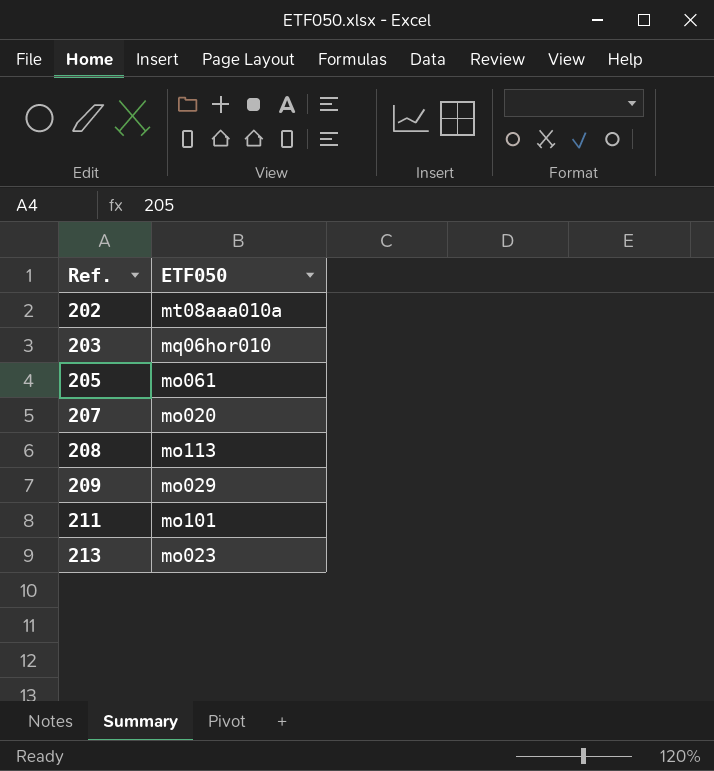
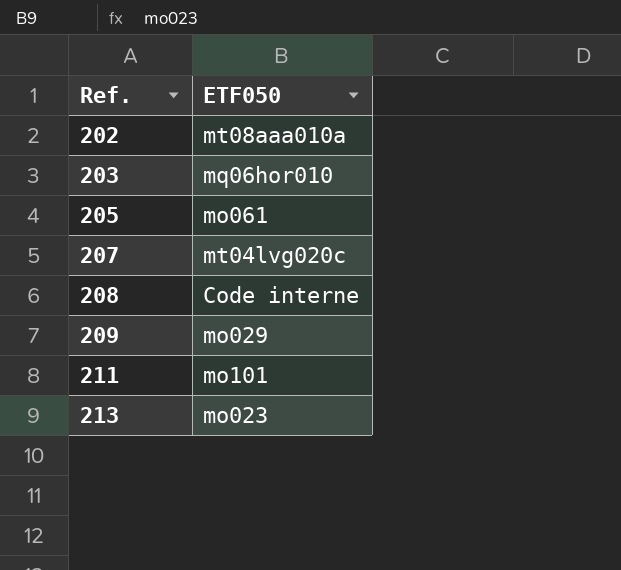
207 | ETF050: mo020 -> mt04lvg020c
208 | ETF050: mo113 -> Code interne

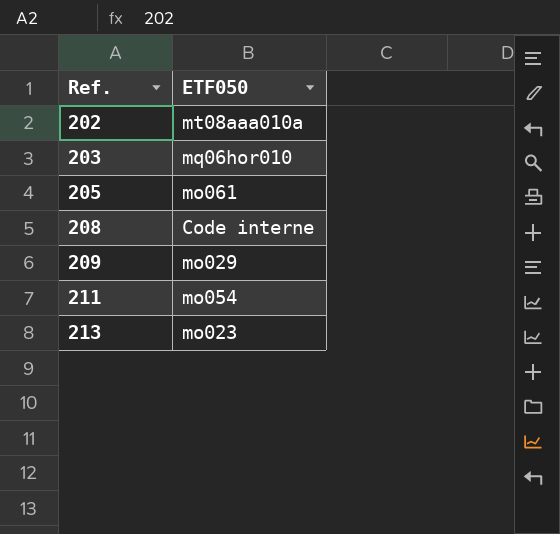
row 207: mt04lvg020c -> none
211 | ETF050: mo101 -> mo054

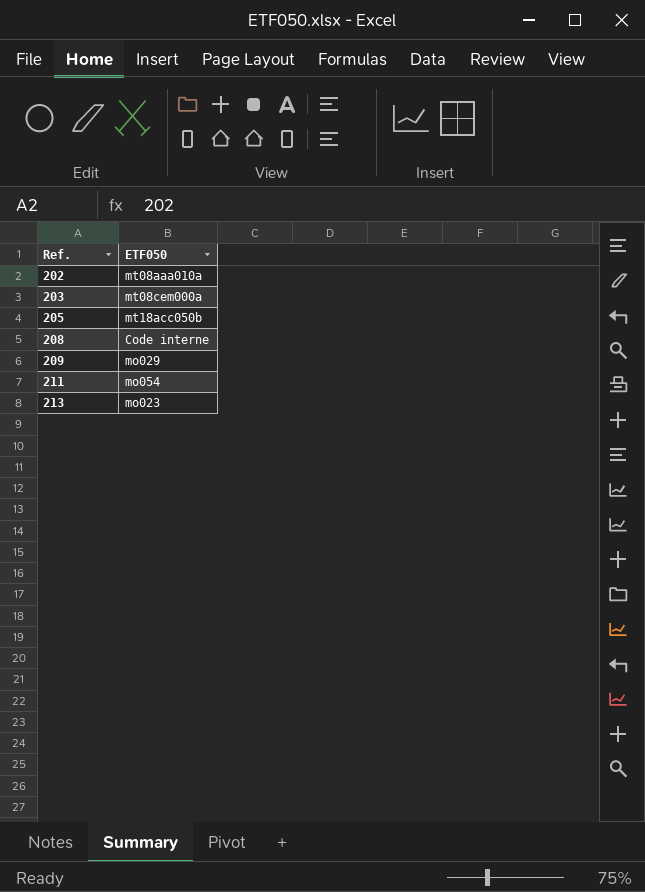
203 | ETF050: mq06hor010 -> mt08cem000a
205 | ETF050: mo061 -> mt18acc050b

